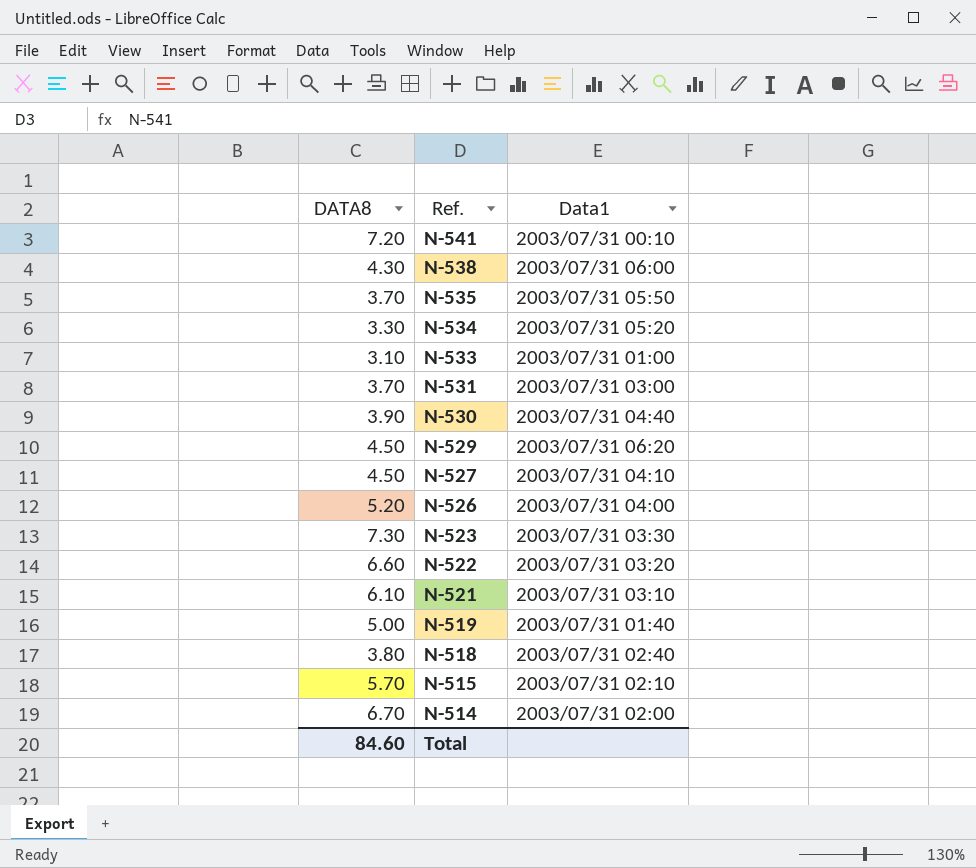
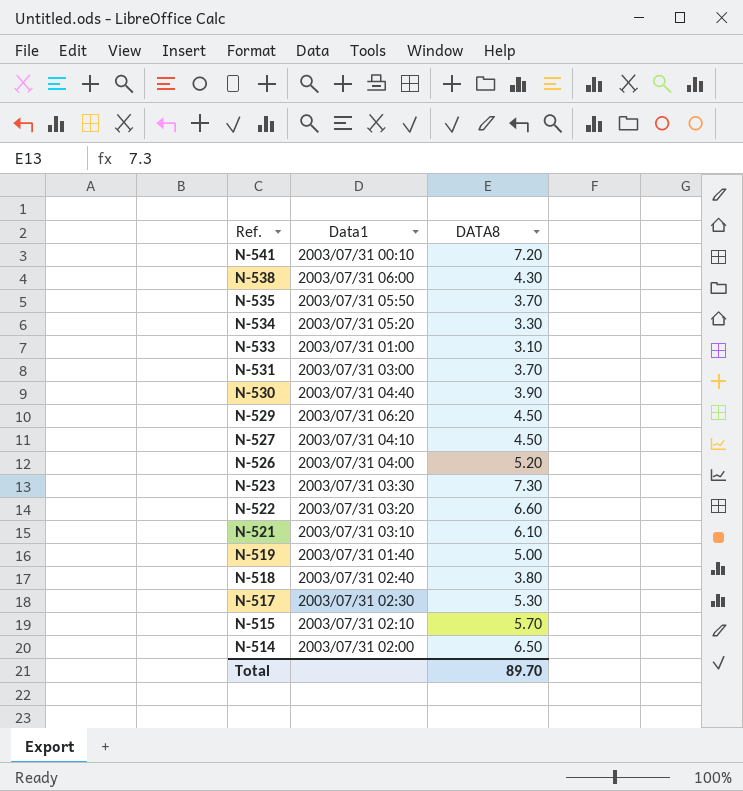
column DATA8 | position: 1 -> 3
row N-517: none -> 2003/07/31 02:30 | 5.30
N-514 | DATA8: 6.70 -> 6.50
Total | DATA8: 84.60 -> 89.70

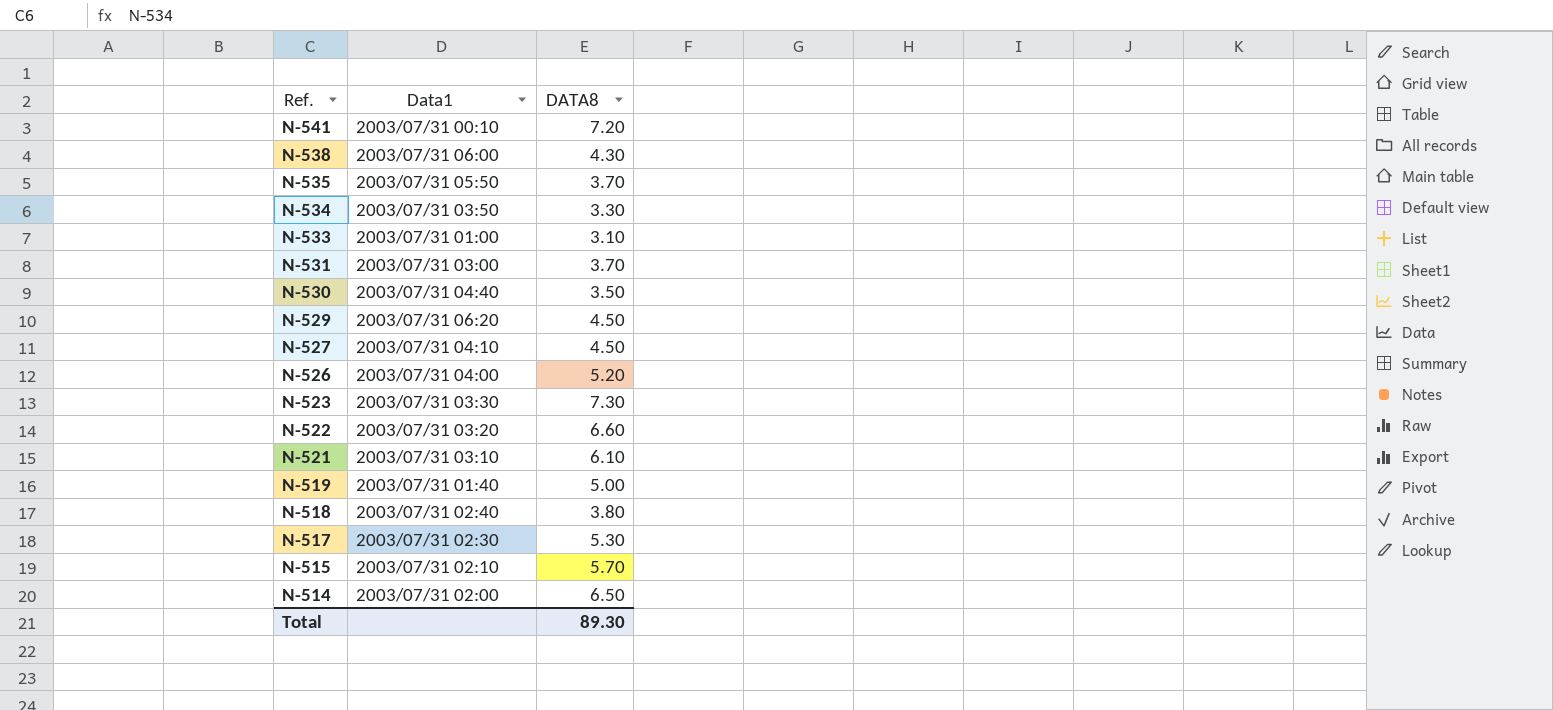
N-534 | Data1: 2003/07/31 05:20 -> 2003/07/31 03:50
N-530 | DATA8: 3.90 -> 3.50
Total | DATA8: 89.70 -> 89.30

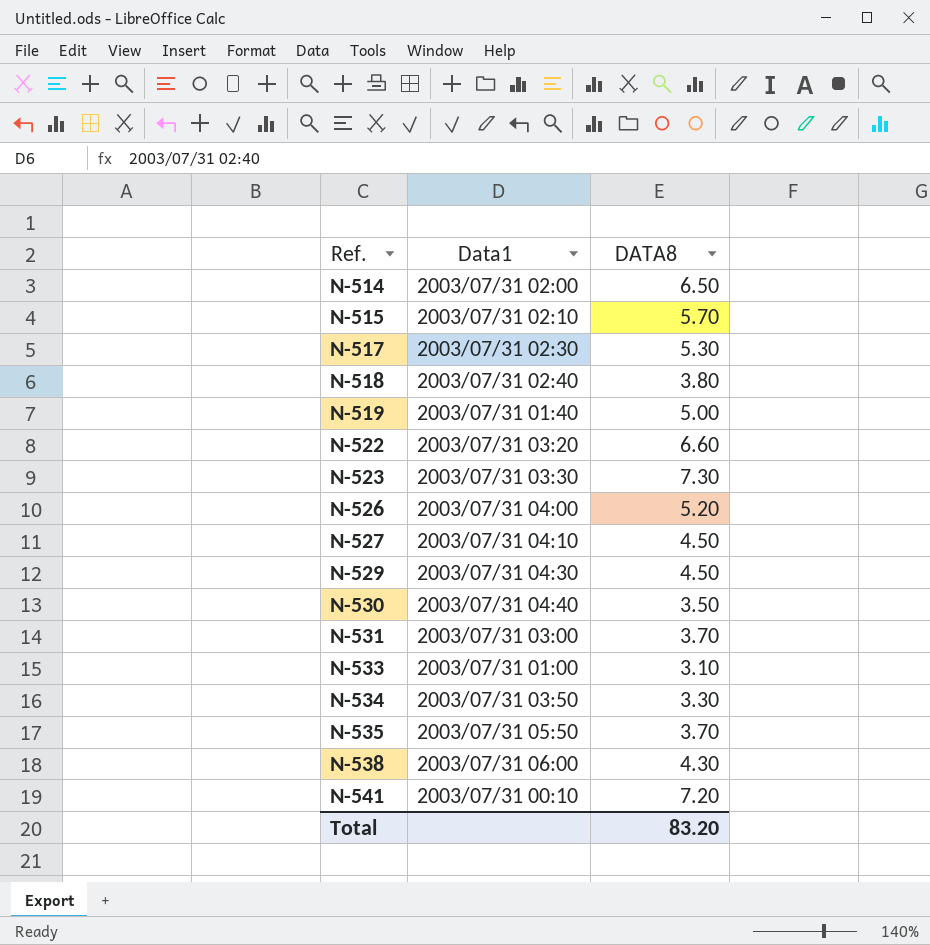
row order: Ref. descending -> Ref. ascending
row N-521: 2003/07/31 03:10 | 6.10 -> none
N-529 | Data1: 2003/07/31 06:20 -> 2003/07/31 04:30
Total | DATA8: 89.30 -> 83.20

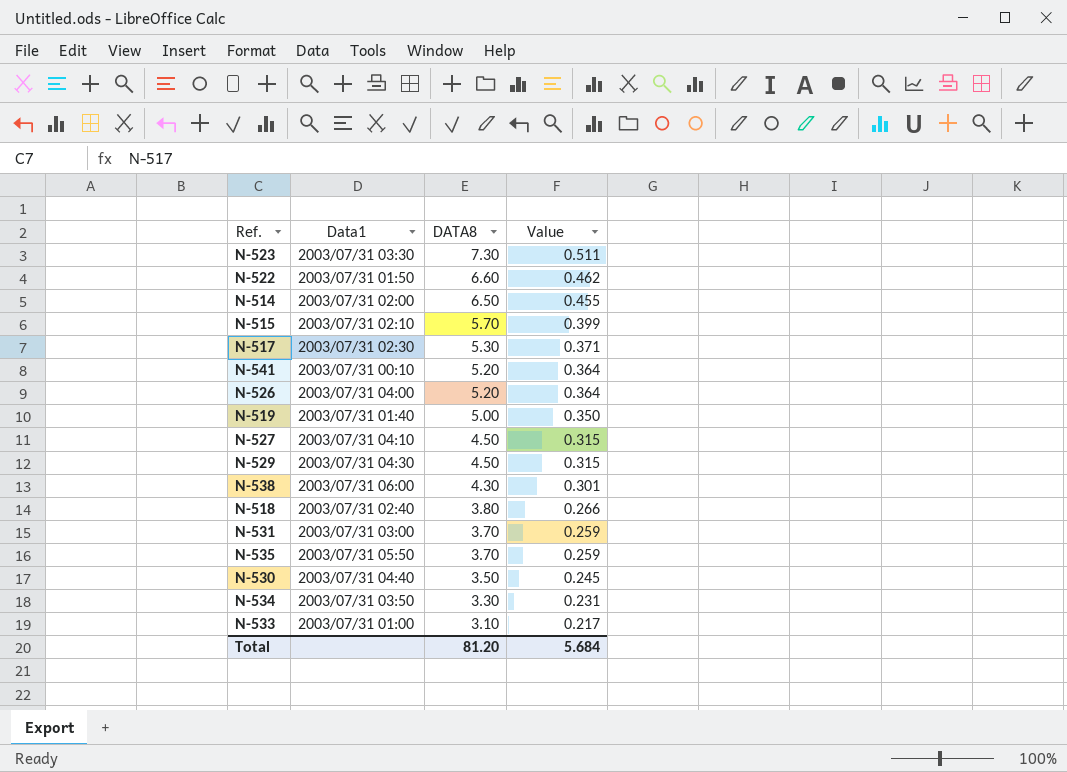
row order: Ref. ascending -> DATA8 descending
column Value | formula: none -> [DATA8] * 0.07
N-522 | Data1: 2003/07/31 03:20 -> 2003/07/31 01:50
N-541 | DATA8: 7.20 -> 5.20
Total | DATA8: 83.20 -> 81.20

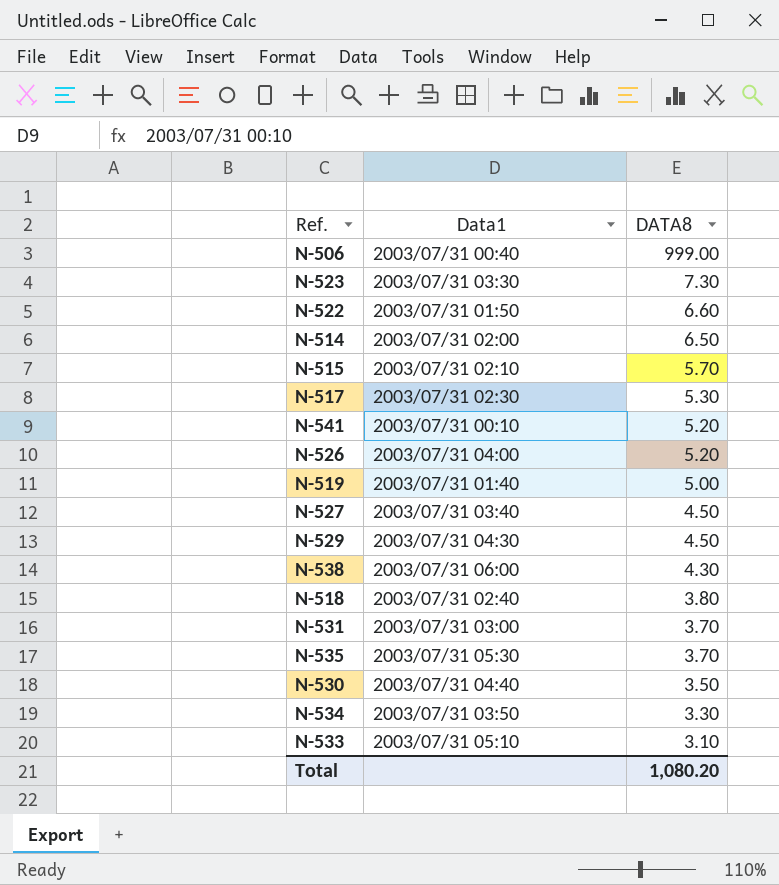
column Value | formula: [DATA8] * 0.07 -> none
row N-506: none -> 2003/07/31 00:40 | 999.00
N-527 | Data1: 2003/07/31 04:10 -> 2003/07/31 03:40
N-535 | Data1: 2003/07/31 05:50 -> 2003/07/31 05:30
N-533 | Data1: 2003/07/31 01:00 -> 2003/07/31 05:10
Total | DATA8: 81.20 -> 1,080.20

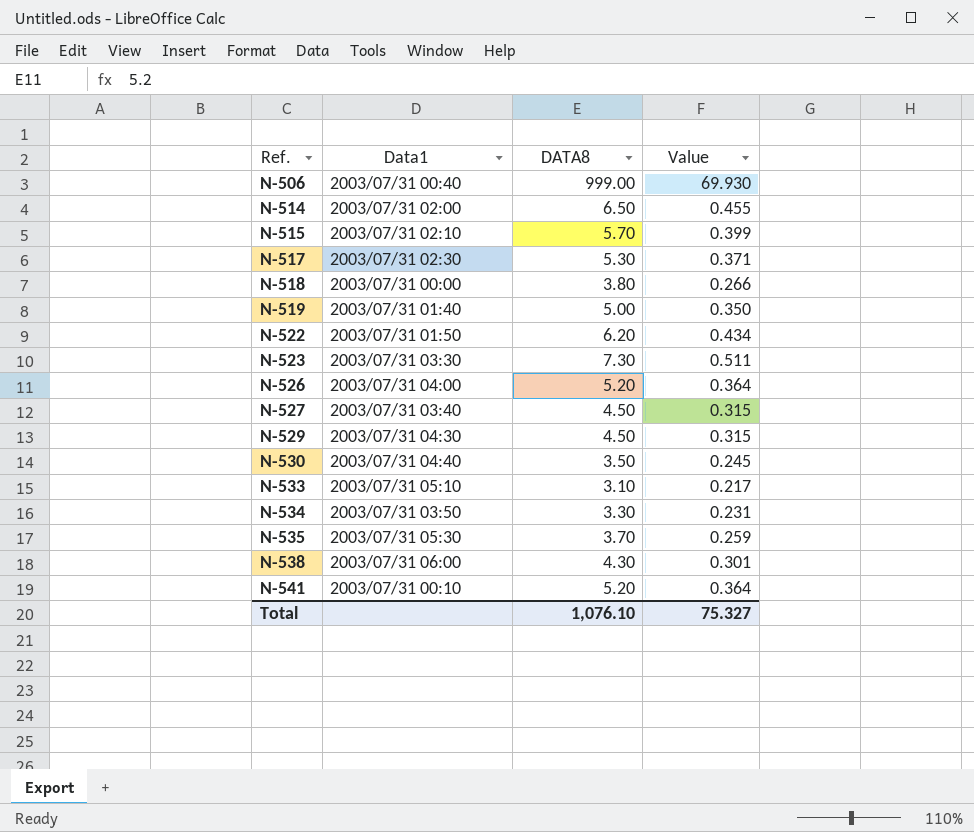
row order: DATA8 descending -> Ref. ascending
column Value | formula: none -> [DATA8] * 0.07
row N-531: 2003/07/31 03:00 | 3.70 -> none
N-518 | Data1: 2003/07/31 02:40 -> 2003/07/31 00:00
N-522 | DATA8: 6.60 -> 6.20
Total | DATA8: 1,080.20 -> 1,076.10

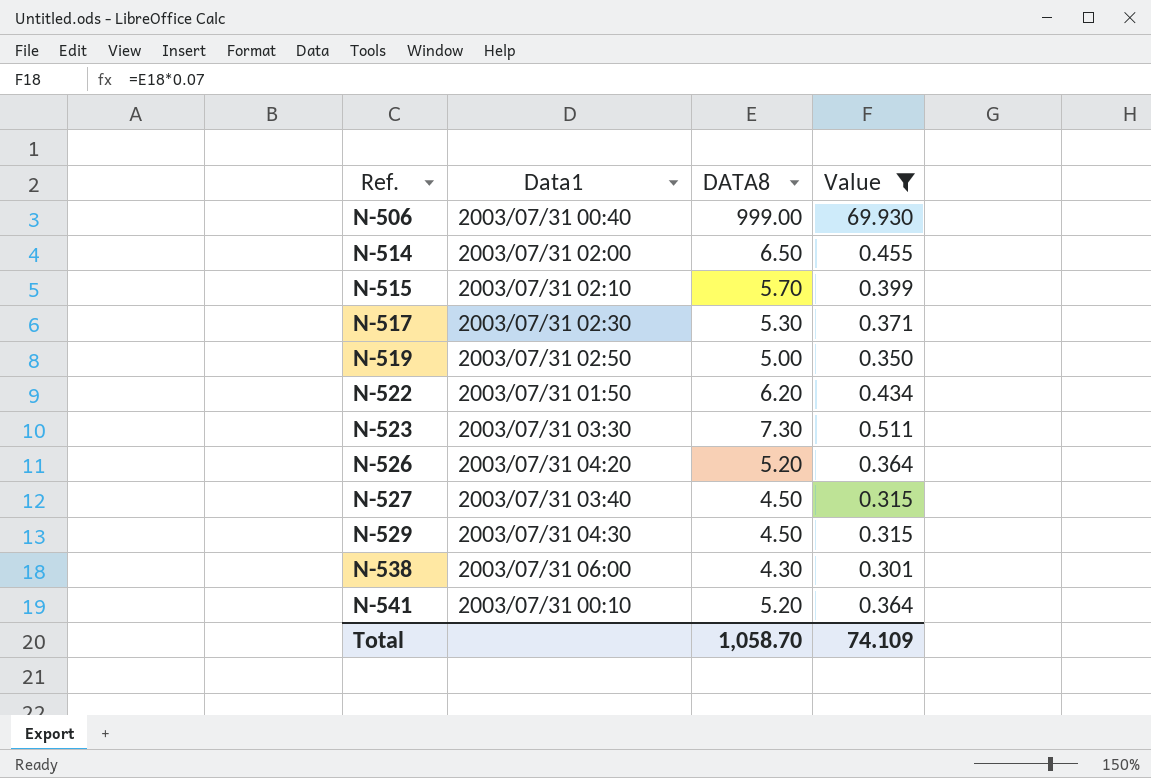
filter: none -> Value >= 0.301
N-519 | Data1: 2003/07/31 01:40 -> 2003/07/31 02:50
N-526 | Data1: 2003/07/31 04:00 -> 2003/07/31 04:20
Total | DATA8: 1,076.10 -> 1,058.70
Total | Value: 75.327 -> 74.109

